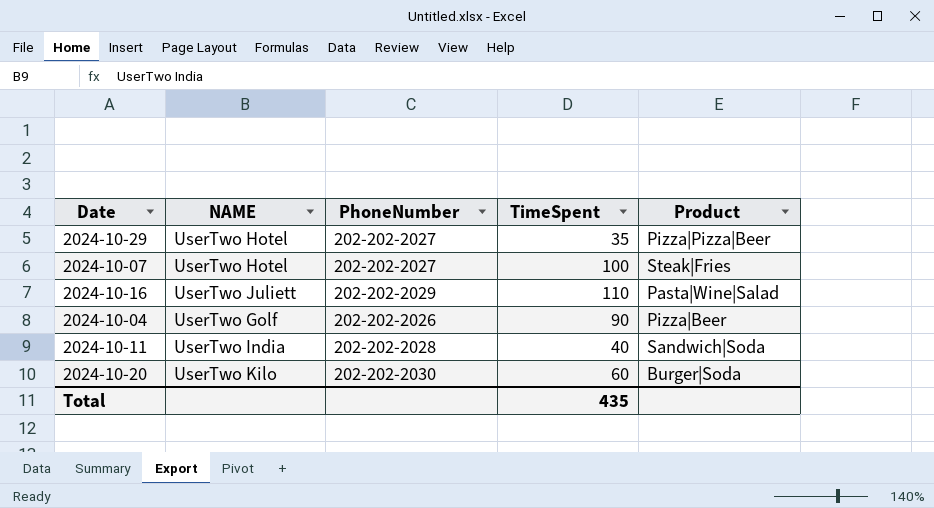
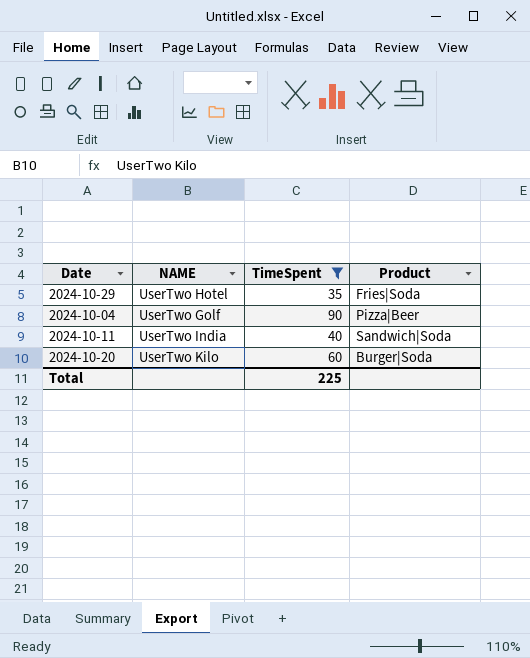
filter: none -> TimeSpent <= 90
column PhoneNumber | position: 3 -> none
2024-10-29 | Product: Pizza|Pizza|Beer -> Fries|Soda
Total | TimeSpent: 435 -> 225

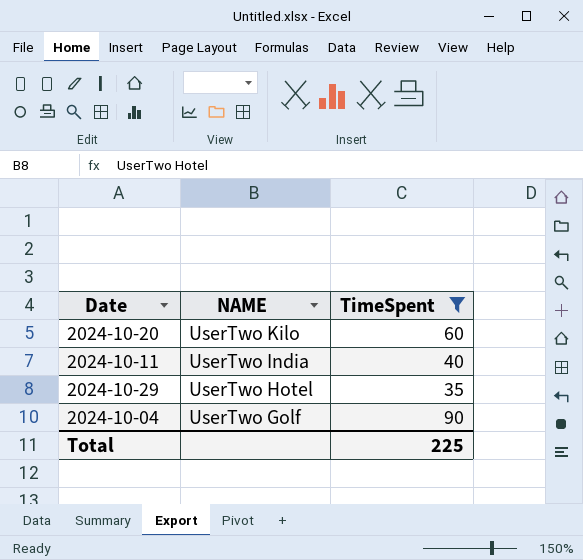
row order: none -> NAME descending
column Product | position: 4 -> none

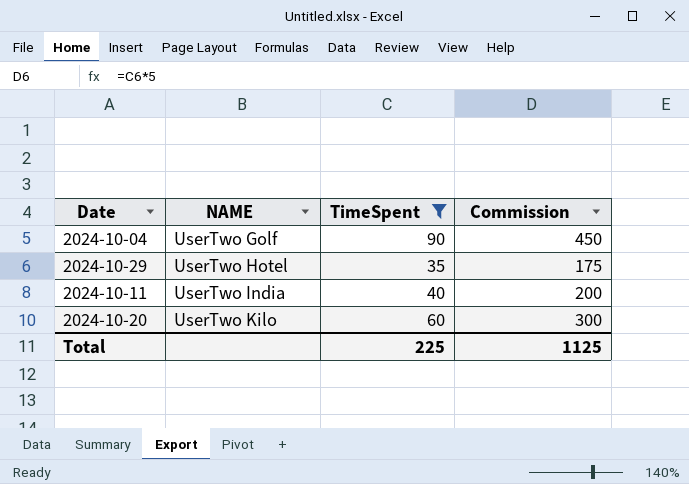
row order: NAME descending -> NAME ascending
column Commission | formula: none -> [TimeSpent] * 5

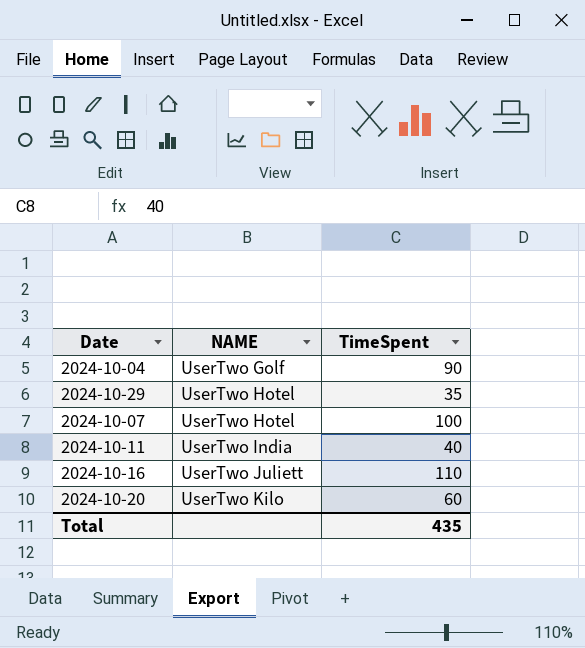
filter: TimeSpent <= 90 -> none
column Commission | formula: [TimeSpent] * 5 -> none
Total | TimeSpent: 225 -> 435

